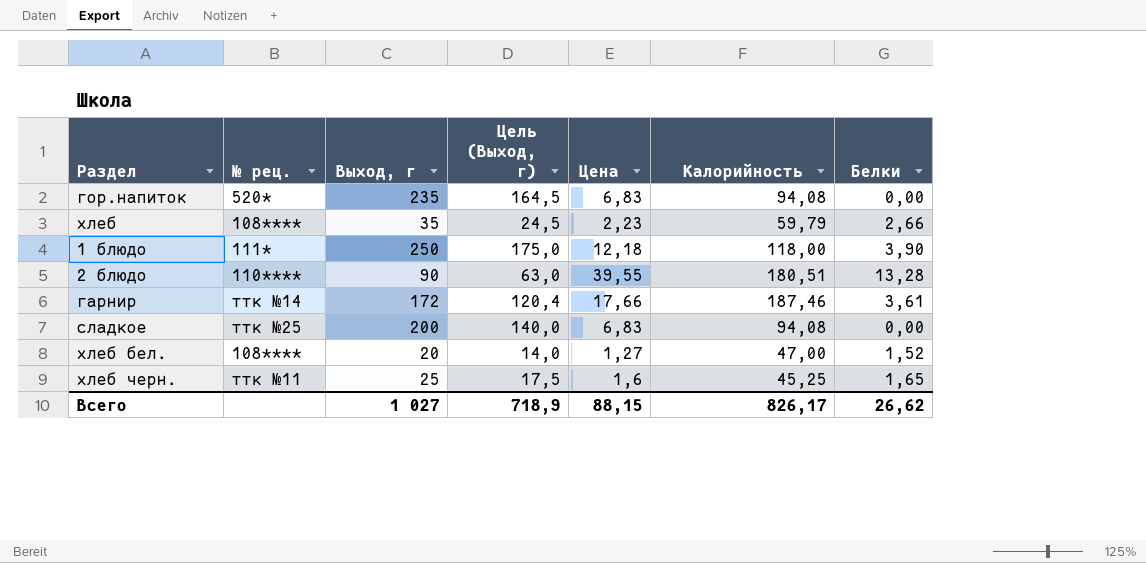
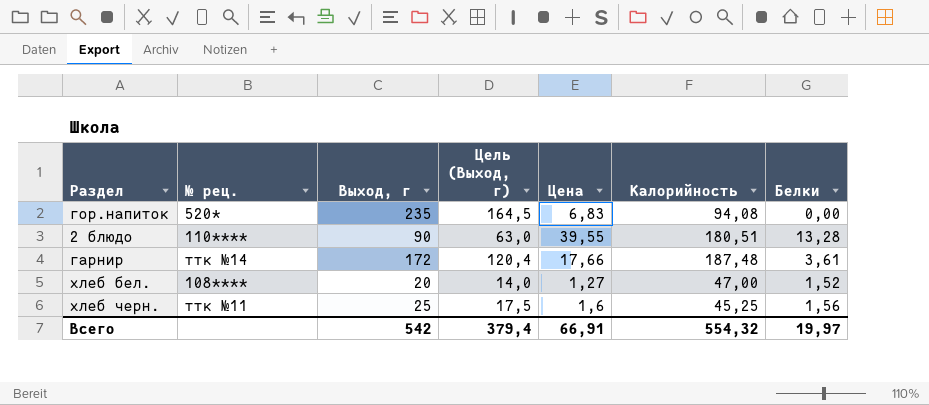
row хлеб: 108**** | 35 | 24,5 | 2,23 | 59,79 | 2,66 -> none
row 1 блюдо: 111* | 250 | 175,0 | 12,18 | 118,00 | 3,90 -> none
row сладкое: ттк №25 | 200 | 140,0 | 6,83 | 94,08 | 0,00 -> none
гарнир | Калорийность: 187,46 -> 187,48
хлеб черн. | Белки: 1,65 -> 1,56
Всего | Выход, г: 1 027 -> 542
Всего | Цель (Выход, г): 718,9 -> 379,4
Всего | Цена: 88,15 -> 66,91
Всего | Калорийность: 826,17 -> 554,32
Всего | Белки: 26,62 -> 19,97

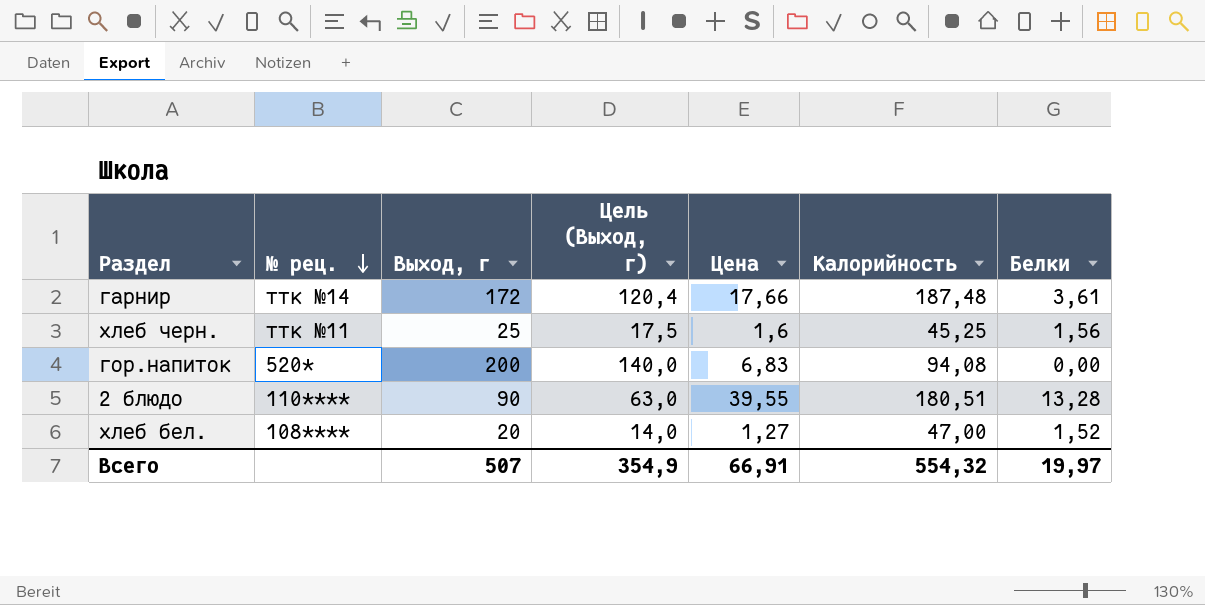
row order: none -> № рец. descending
гор.напиток | Выход, г: 235 -> 200
гор.напиток | Цель (Выход, г): 164,5 -> 140,0
Всего | Выход, г: 542 -> 507
Всего | Цель (Выход, г): 379,4 -> 354,9

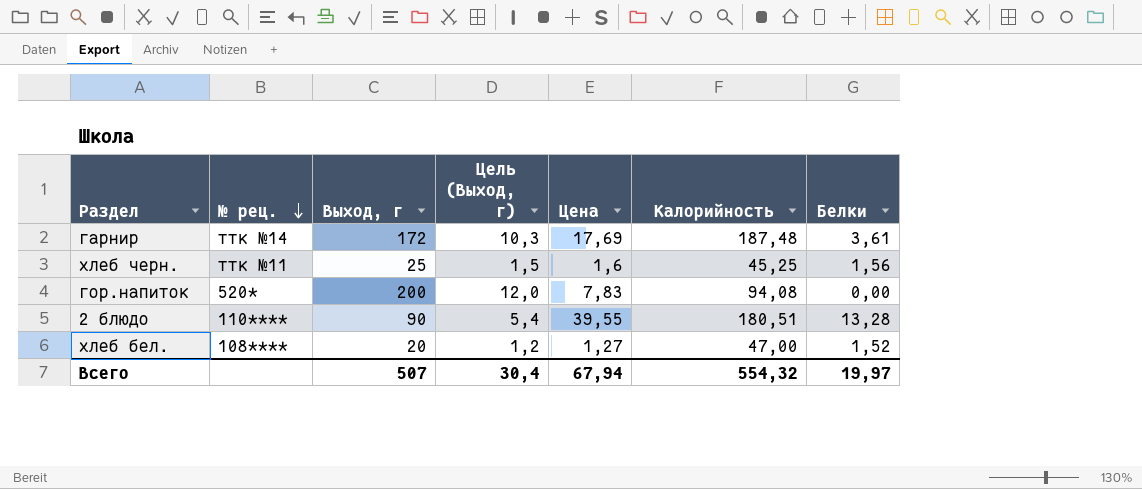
column Цель (Выход, г) | formula: [Выход, г] * 0,7 -> [Выход, г] * 0,06
гарнир | Цена: 17,66 -> 17,69
гор.напиток | Цена: 6,83 -> 7,83
Всего | Цель (Выход, г): 354,9 -> 30,4
Всего | Цена: 66,91 -> 67,94

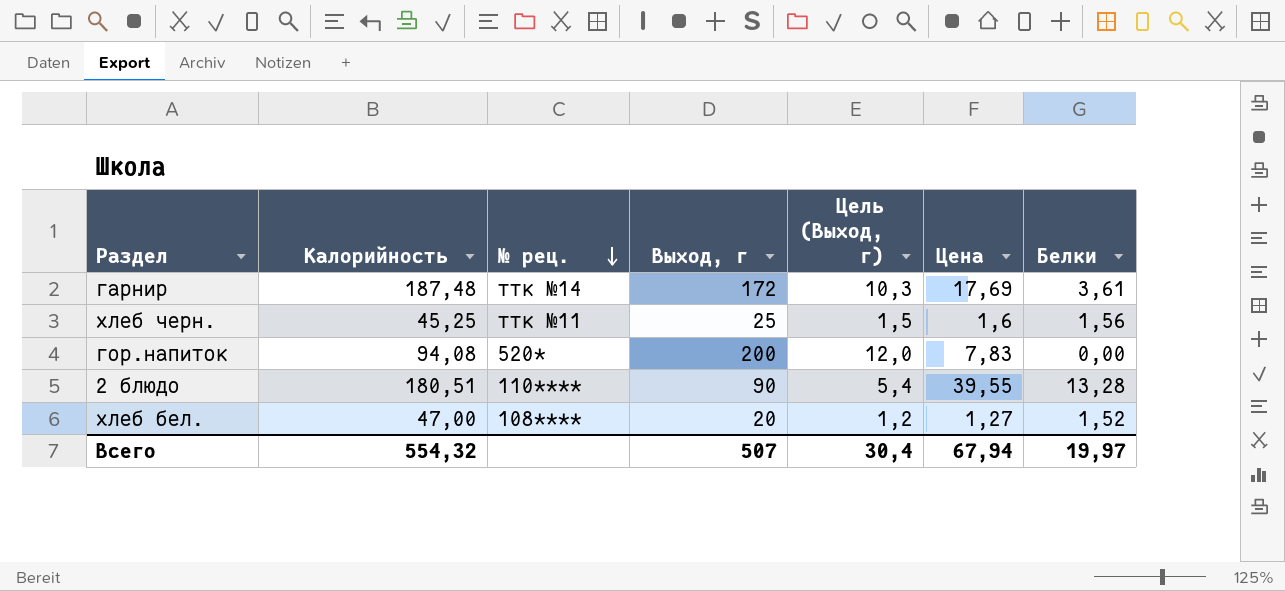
column Калорийность | position: 6 -> 2

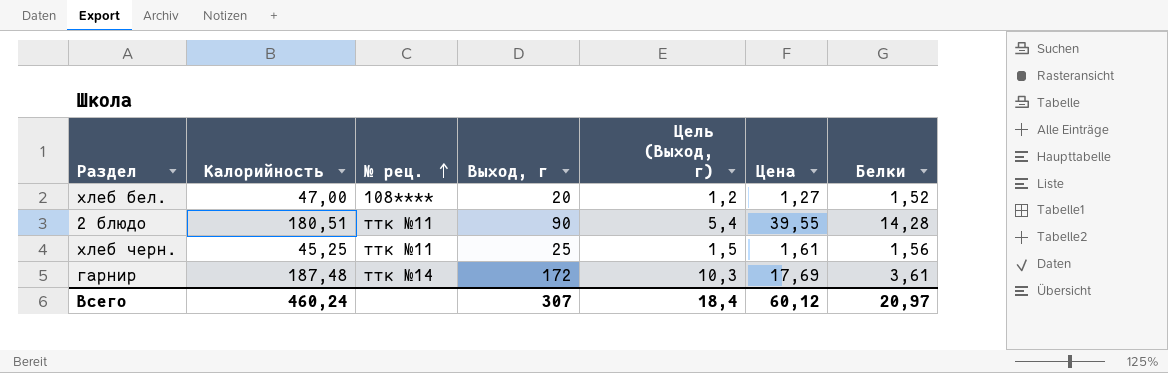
row order: № рец. descending -> № рец. ascending
row гор.напиток: 94,08 | 520* | 200 | 12,0 | 7,83 | 0,00 -> none
2 блюдо | № рец.: 110**** -> ттк №11
2 блюдо | Белки: 13,28 -> 14,28
хлеб черн. | Цена: 1,6 -> 1,61
Всего | Калорийность: 554,32 -> 460,24
Всего | Выход, г: 507 -> 307
Всего | Цель (Выход, г): 30,4 -> 18,4
Всего | Цена: 67,94 -> 60,12
Всего | Белки: 19,97 -> 20,97

